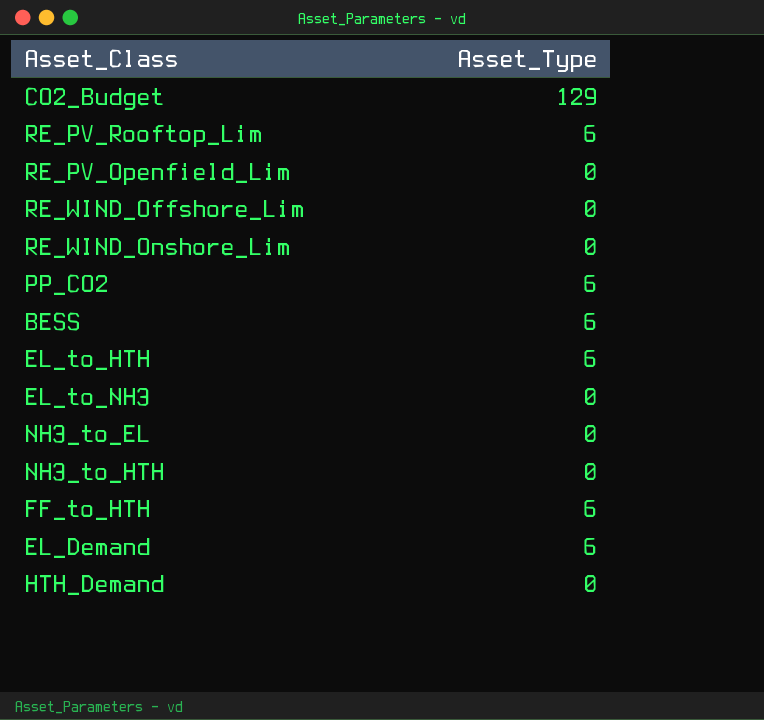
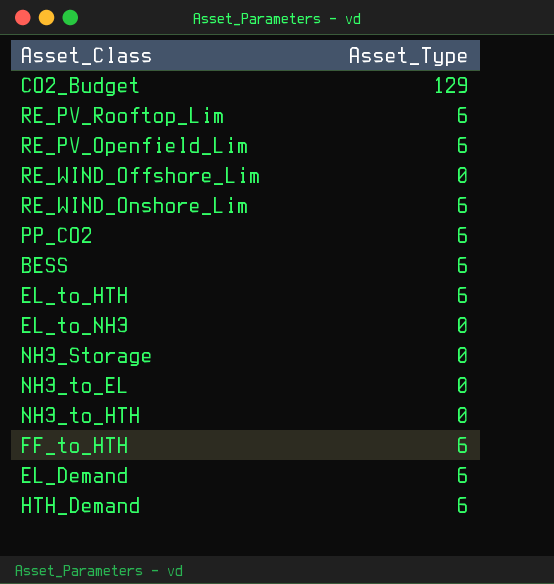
RE_PV_Openfield_Lim | Asset_Type: 0 -> 6
RE_WIND_Onshore_Lim | Asset_Type: 0 -> 6
row NH3_Storage: none -> 0
HTH_Demand | Asset_Type: 0 -> 6

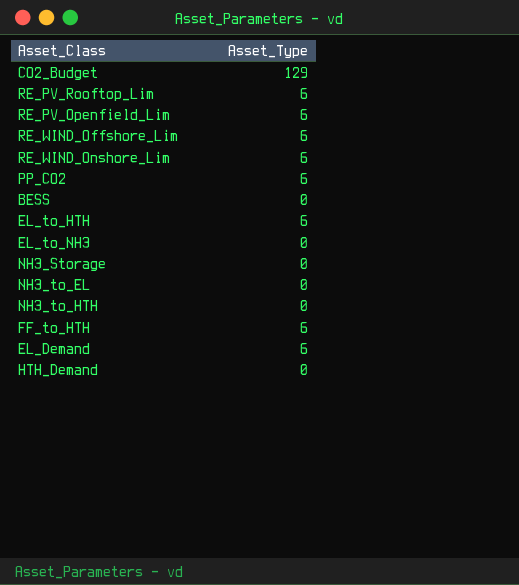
RE_WIND_Offshore_Lim | Asset_Type: 0 -> 6
BESS | Asset_Type: 6 -> 0
HTH_Demand | Asset_Type: 6 -> 0

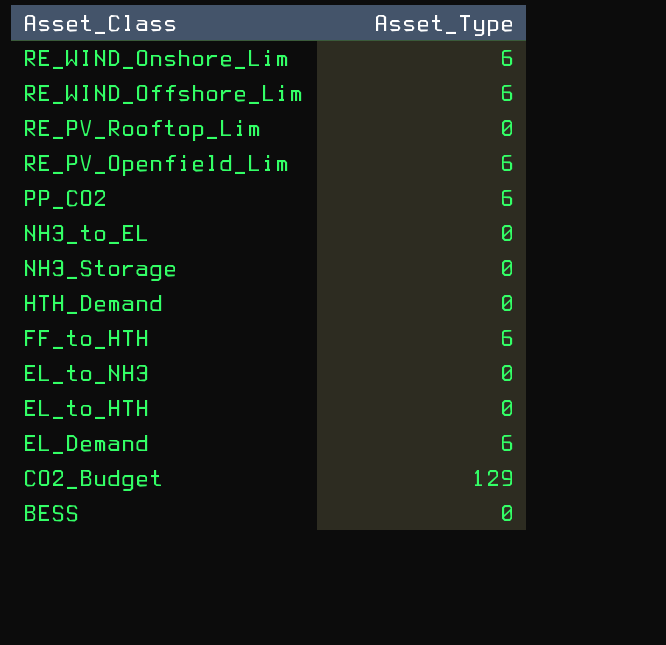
row order: none -> Asset_Class descending
row NH3_to_HTH: 0 -> none
RE_PV_Rooftop_Lim | Asset_Type: 6 -> 0
EL_to_HTH | Asset_Type: 6 -> 0

